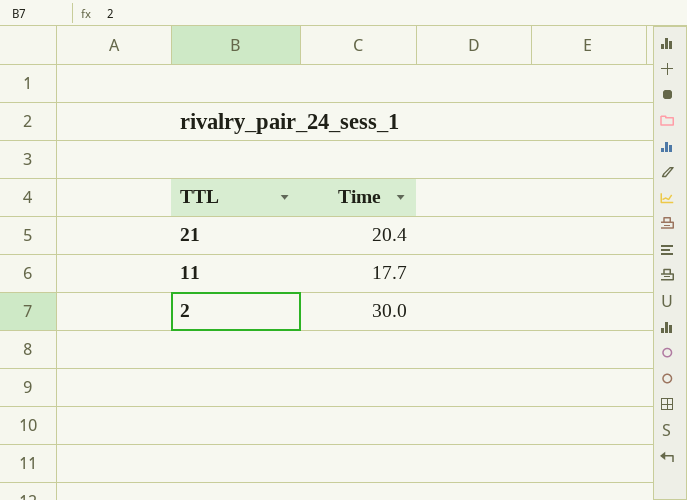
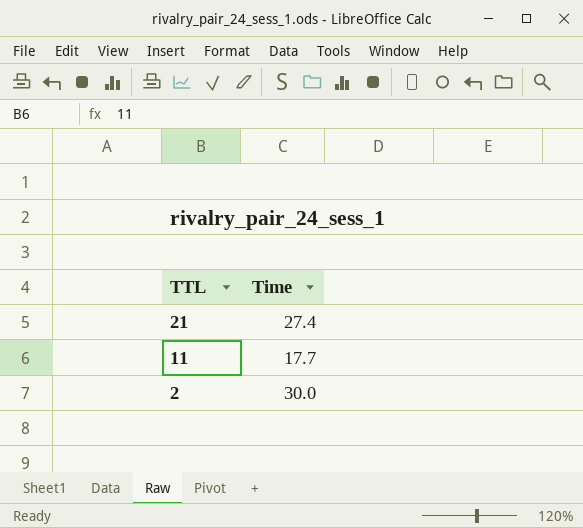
21 | Time: 20.4 -> 27.4

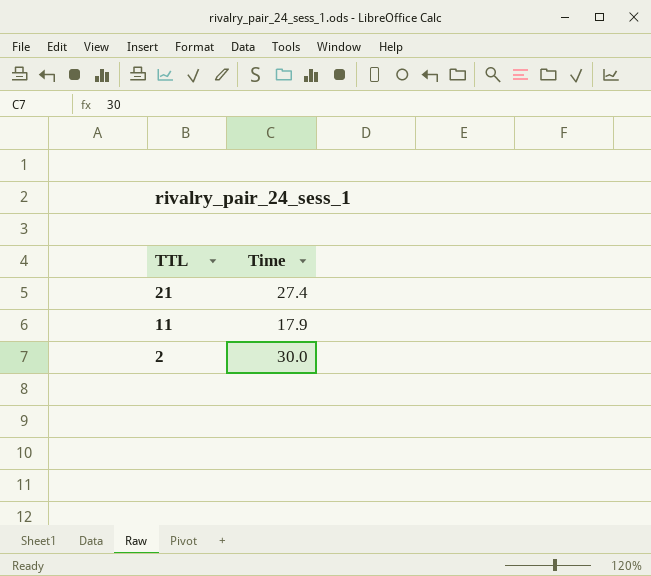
11 | Time: 17.7 -> 17.9

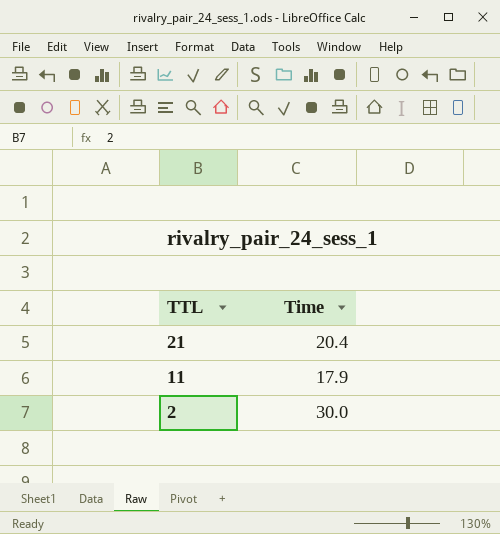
21 | Time: 27.4 -> 20.4

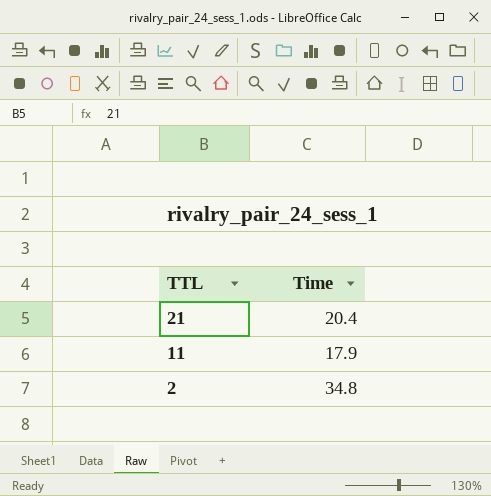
2 | Time: 30.0 -> 34.8

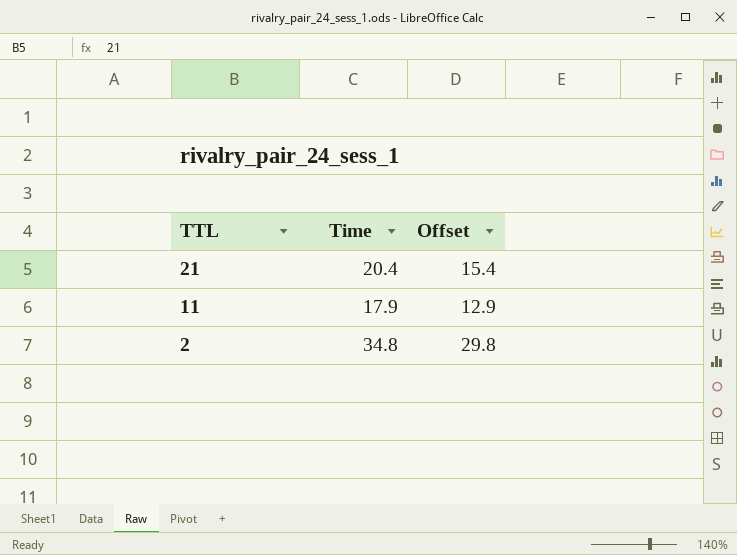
column Offset | formula: none -> [Time] - 5

